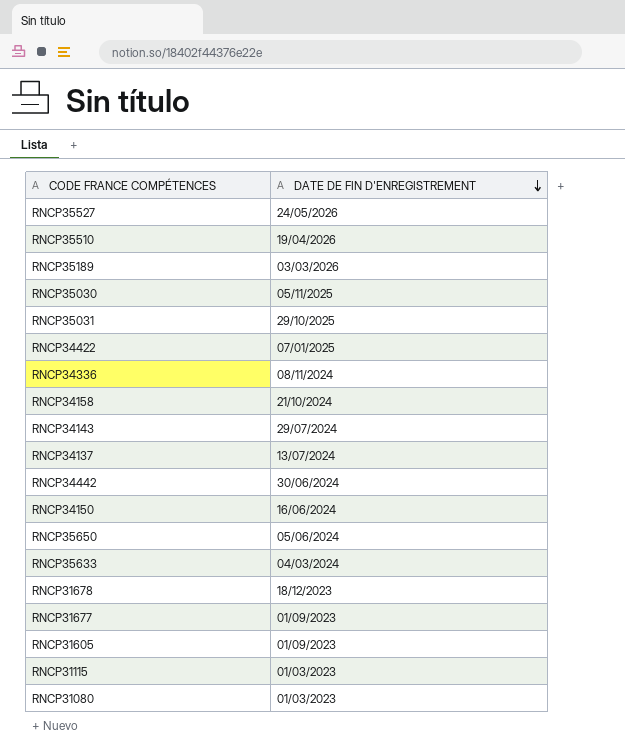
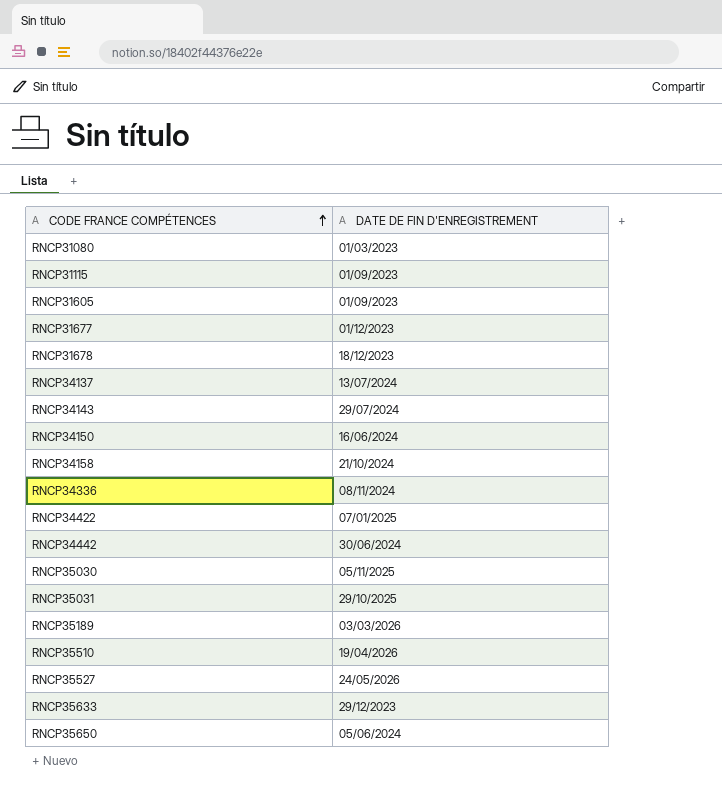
row order: DATE DE FIN D'ENREGISTREMENT descending -> CODE FRANCE COMPÉTENCES ascending
RNCP31115 | DATE DE FIN D'ENREGISTREMENT: 01/03/2023 -> 01/09/2023
RNCP31677 | DATE DE FIN D'ENREGISTREMENT: 01/09/2023 -> 01/12/2023
RNCP35633 | DATE DE FIN D'ENREGISTREMENT: 04/03/2024 -> 29/12/2023

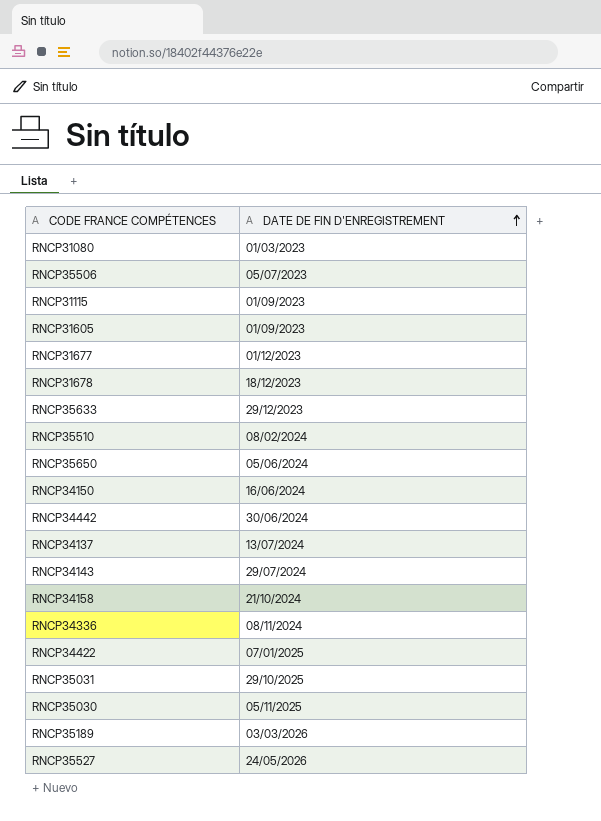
row order: CODE FRANCE COMPÉTENCES ascending -> DATE DE FIN D'ENREGISTREMENT ascending
row RNCP35506: none -> 05/07/2023
RNCP35510 | DATE DE FIN D'ENREGISTREMENT: 19/04/2026 -> 08/02/2024

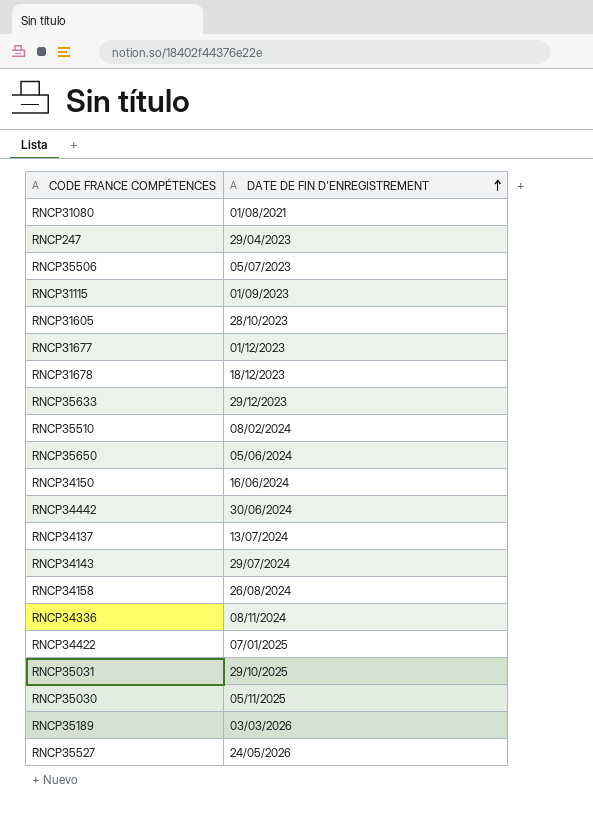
RNCP31080 | DATE DE FIN D'ENREGISTREMENT: 01/03/2023 -> 01/08/2021
row RNCP247: none -> 29/04/2023
RNCP31605 | DATE DE FIN D'ENREGISTREMENT: 01/09/2023 -> 28/10/2023
RNCP34158 | DATE DE FIN D'ENREGISTREMENT: 21/10/2024 -> 26/08/2024

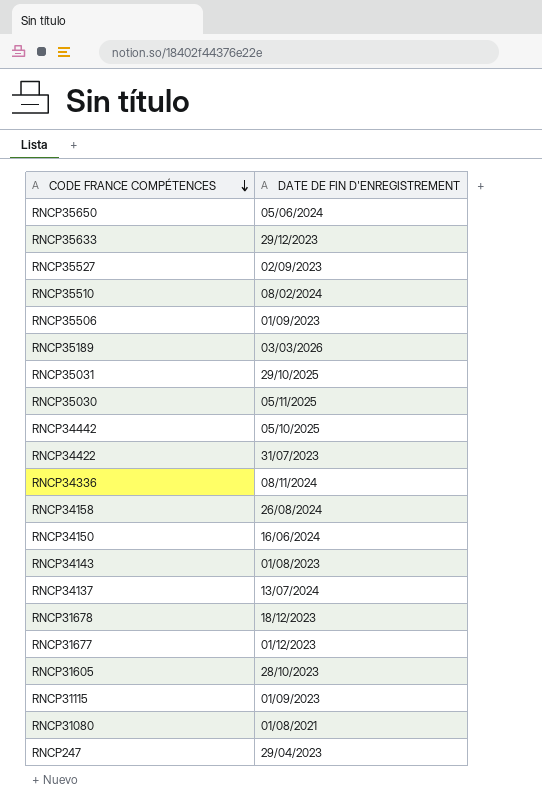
row order: DATE DE FIN D'ENREGISTREMENT ascending -> CODE FRANCE COMPÉTENCES descending
RNCP35527 | DATE DE FIN D'ENREGISTREMENT: 24/05/2026 -> 02/09/2023
RNCP35506 | DATE DE FIN D'ENREGISTREMENT: 05/07/2023 -> 01/09/2023
RNCP34442 | DATE DE FIN D'ENREGISTREMENT: 30/06/2024 -> 05/10/2025
RNCP34422 | DATE DE FIN D'ENREGISTREMENT: 07/01/2025 -> 31/07/2023
RNCP34143 | DATE DE FIN D'ENREGISTREMENT: 29/07/2024 -> 01/08/2023

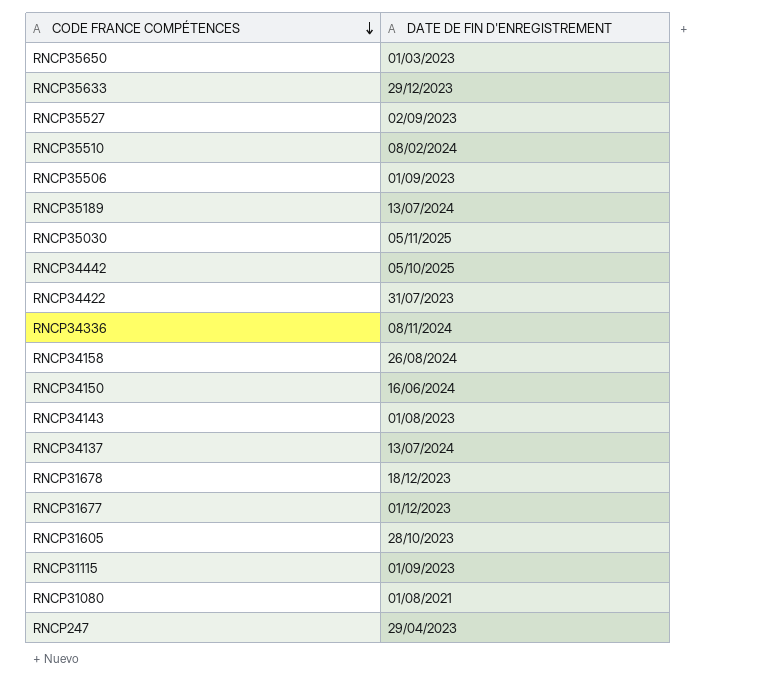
row RNCP35031: 29/10/2025 -> none
RNCP35650 | DATE DE FIN D'ENREGISTREMENT: 05/06/2024 -> 01/03/2023
RNCP35189 | DATE DE FIN D'ENREGISTREMENT: 03/03/2026 -> 13/07/2024

